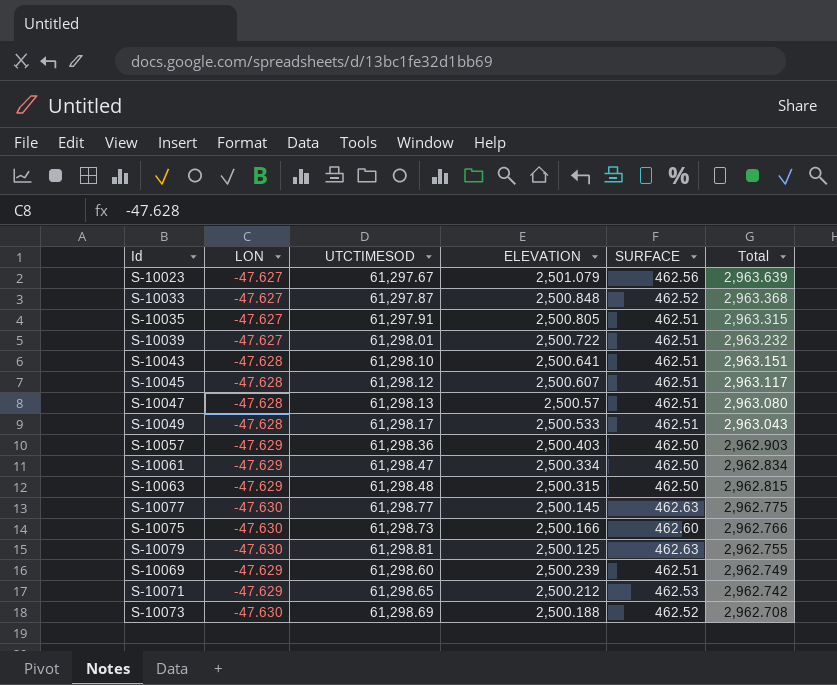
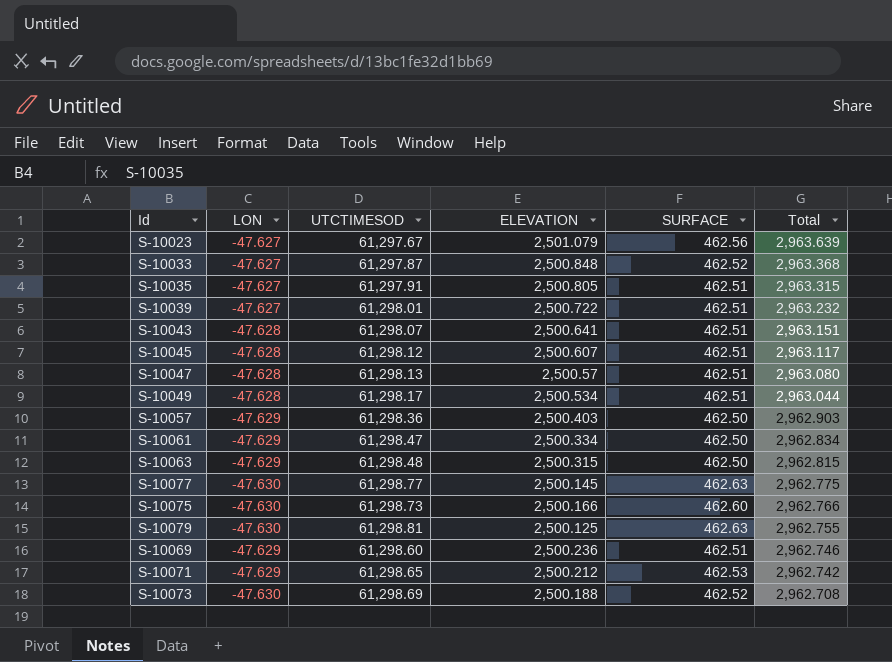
S-10043 | UTCTIMESOD: 61,298.10 -> 61,298.07
S-10049 | ELEVATION: 2,500.533 -> 2,500.534
S-10049 | Total: 2,963.043 -> 2,963.044
S-10069 | ELEVATION: 2,500.239 -> 2,500.236
S-10069 | Total: 2,962.749 -> 2,962.746

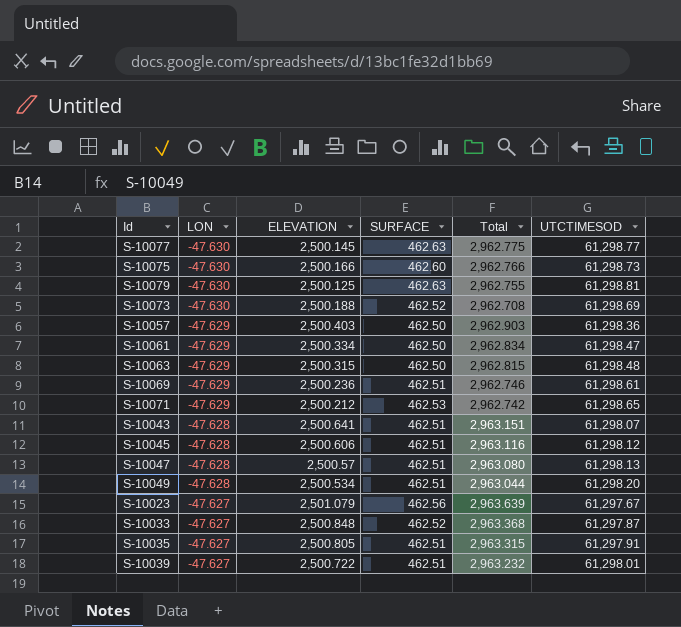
row order: Total descending -> LON ascending
column UTCTIMESOD | position: 3 -> 6
S-10069 | UTCTIMESOD: 61,298.60 -> 61,298.61
S-10045 | ELEVATION: 2,500.607 -> 2,500.606
S-10045 | Total: 2,963.117 -> 2,963.116
S-10049 | UTCTIMESOD: 61,298.17 -> 61,298.20

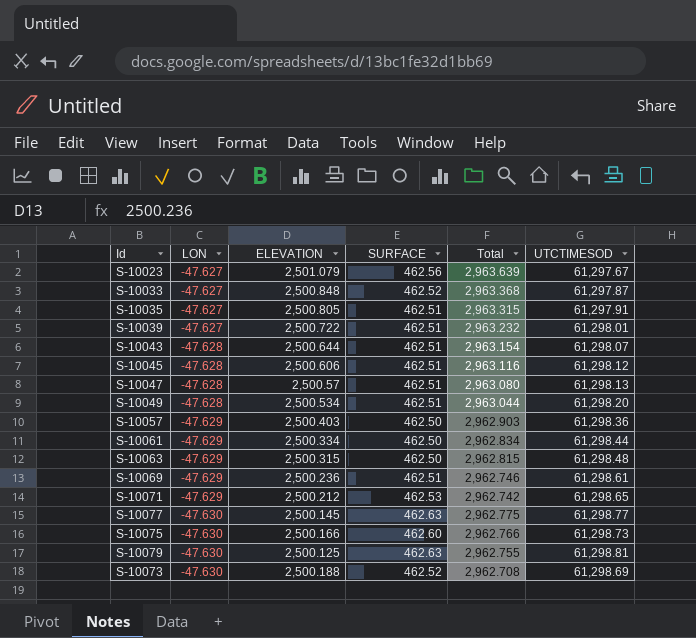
row order: LON ascending -> LON descending
S-10043 | ELEVATION: 2,500.641 -> 2,500.644
S-10043 | Total: 2,963.151 -> 2,963.154
S-10061 | UTCTIMESOD: 61,298.47 -> 61,298.44

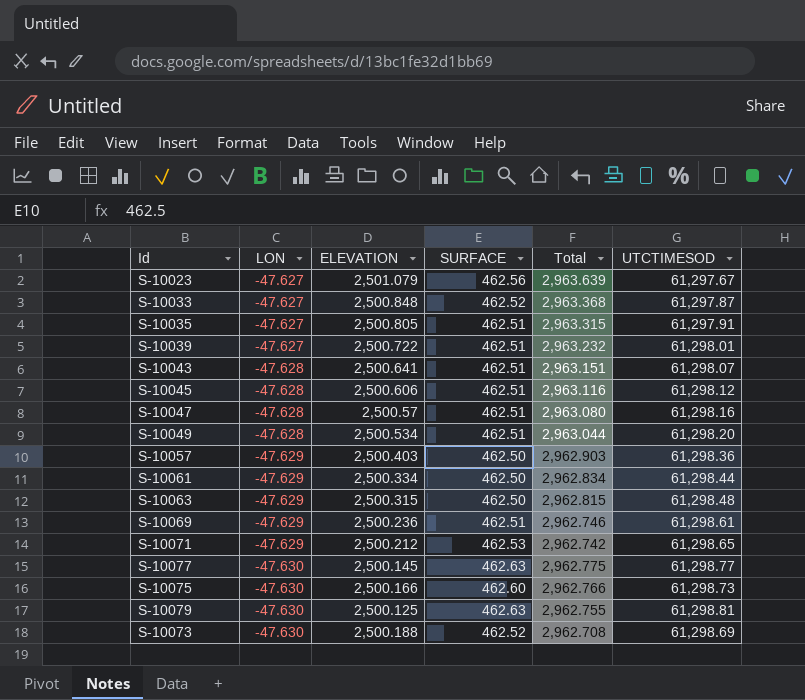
S-10043 | ELEVATION: 2,500.644 -> 2,500.641
S-10043 | Total: 2,963.154 -> 2,963.151
S-10047 | UTCTIMESOD: 61,298.13 -> 61,298.16

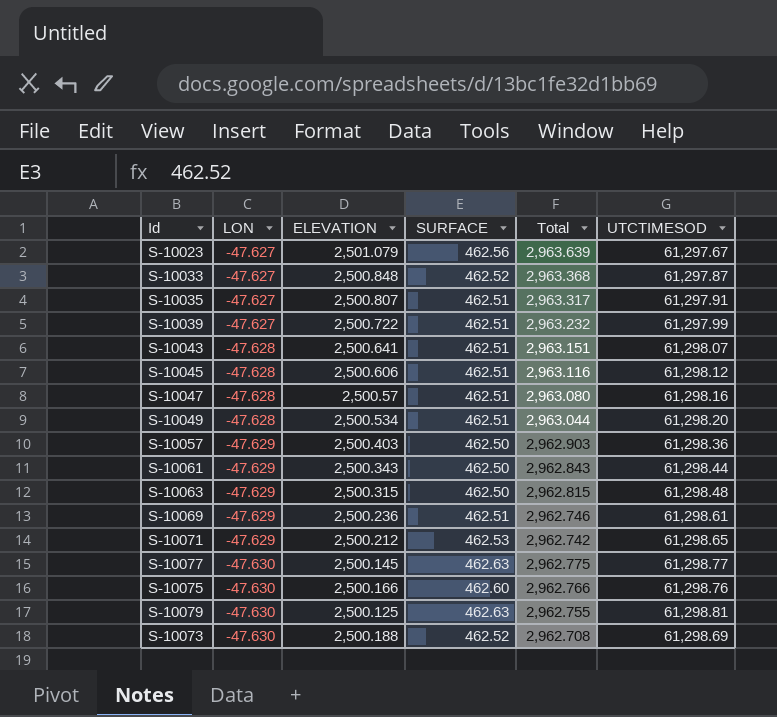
S-10035 | ELEVATION: 2,500.805 -> 2,500.807
S-10035 | Total: 2,963.315 -> 2,963.317
S-10039 | UTCTIMESOD: 61,298.01 -> 61,297.99
S-10061 | ELEVATION: 2,500.334 -> 2,500.343
S-10061 | Total: 2,962.834 -> 2,962.843
S-10075 | UTCTIMESOD: 61,298.73 -> 61,298.76

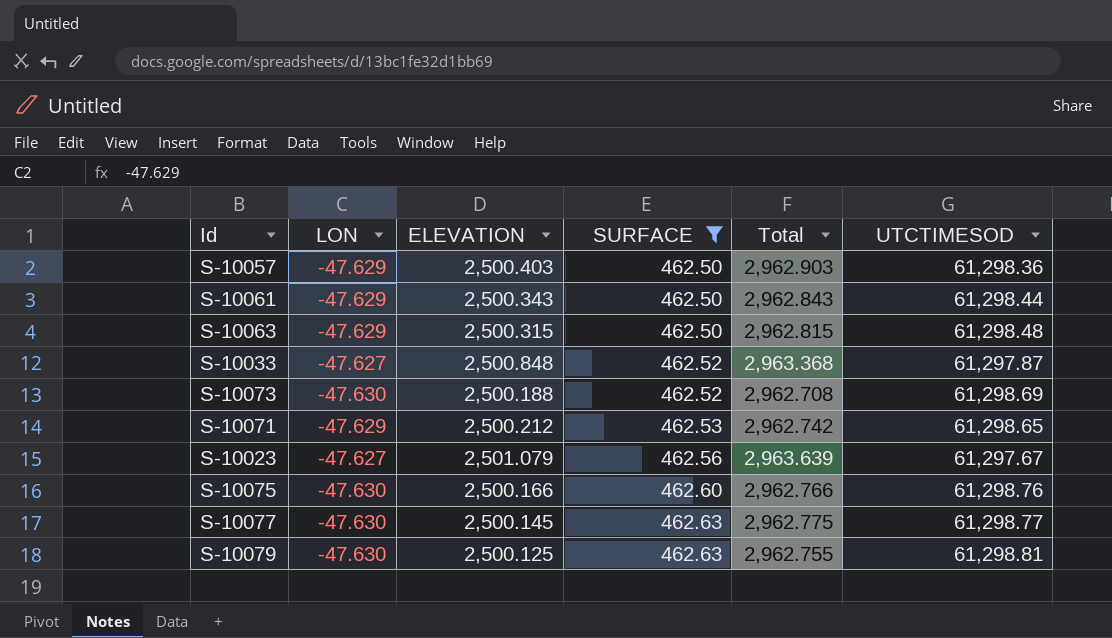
filter: none -> SURFACE != 462.51
row order: LON descending -> SURFACE ascending

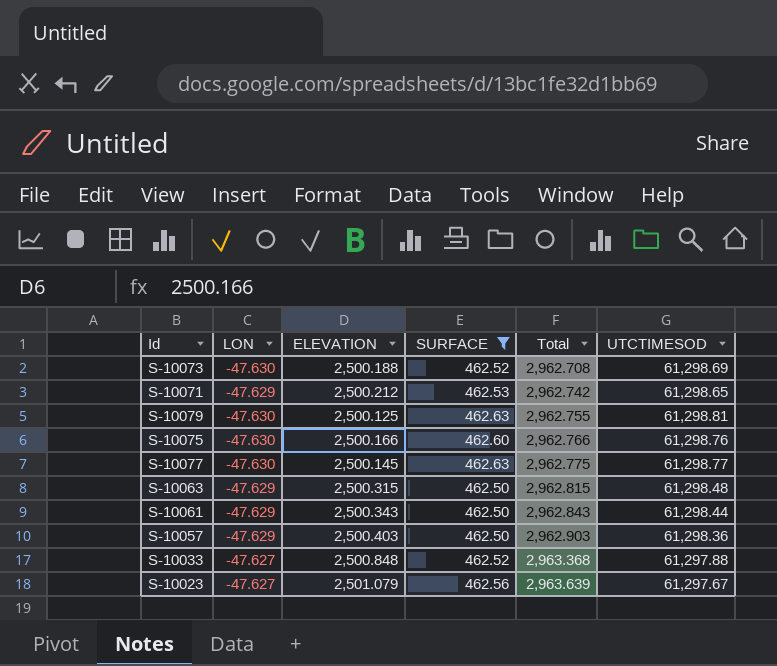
row order: SURFACE ascending -> Total ascending
S-10033 | UTCTIMESOD: 61,297.87 -> 61,297.88

